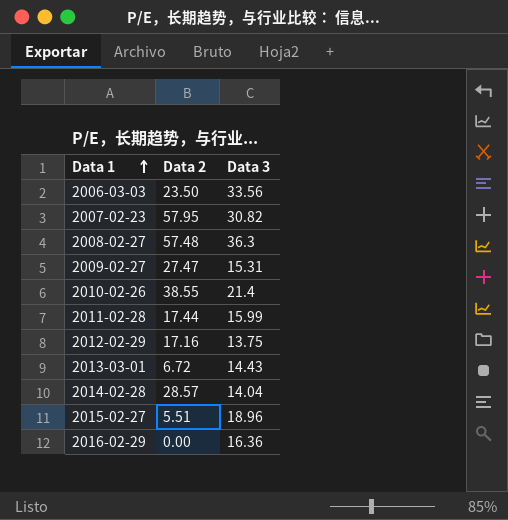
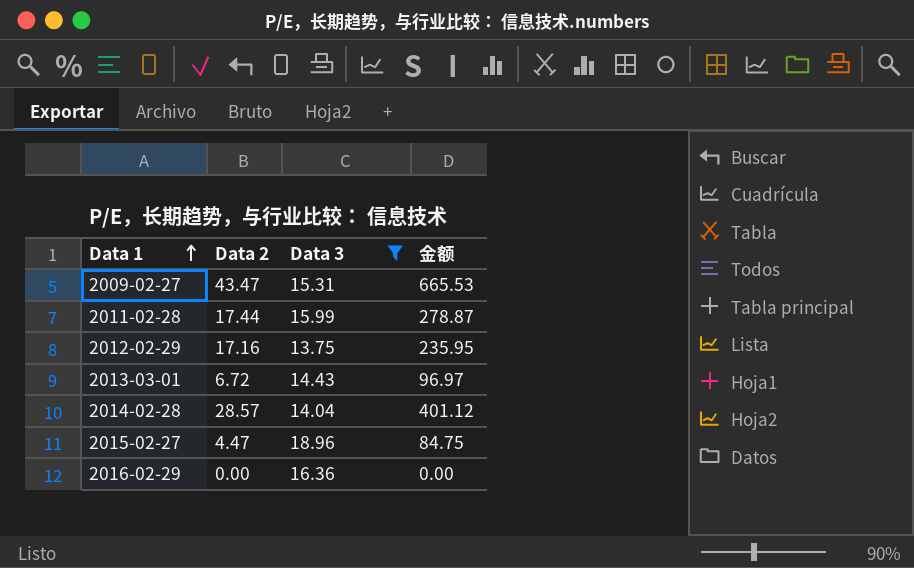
filter: none -> Data 3 <= 18.96
column 金额 | formula: none -> [Data 2] * [Data 3]
2009-02-27 | Data 2: 27.47 -> 43.47
2015-02-27 | Data 2: 5.51 -> 4.47

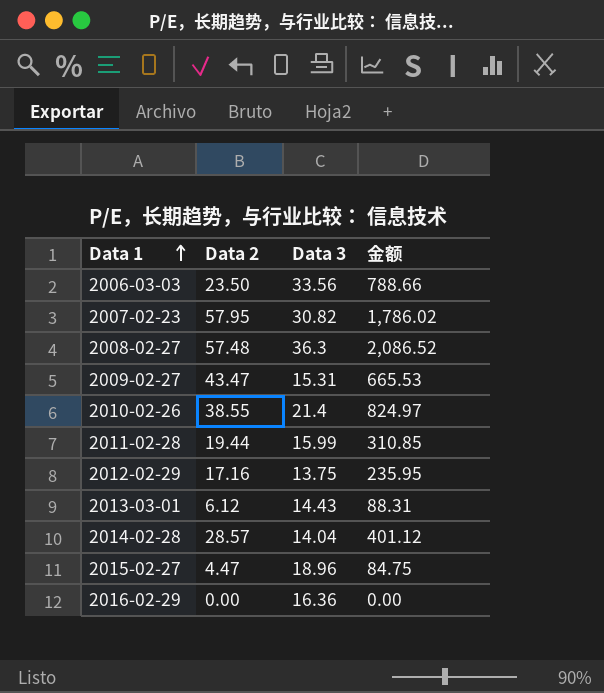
filter: Data 3 <= 18.96 -> none
2011-02-28 | Data 2: 17.44 -> 19.44
2011-02-28 | 金额: 278.87 -> 310.85
2013-03-01 | Data 2: 6.72 -> 6.12
2013-03-01 | 金额: 96.97 -> 88.31

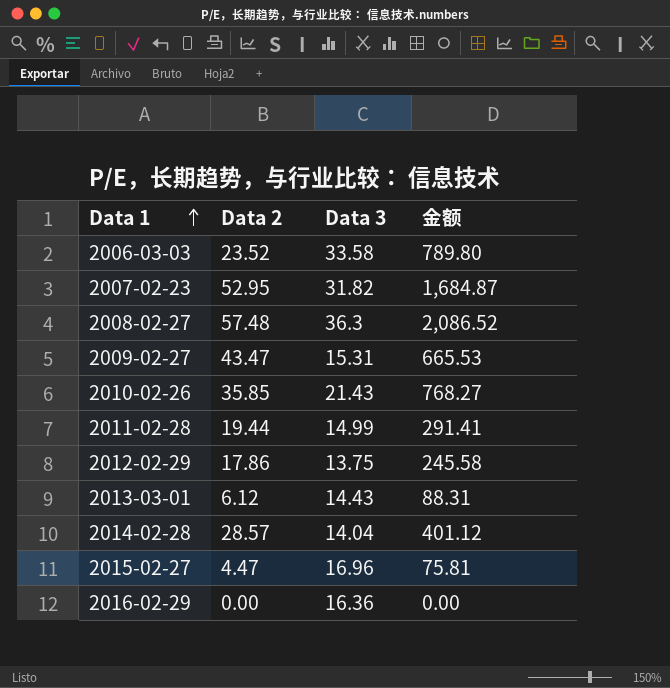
2006-03-03 | Data 2: 23.50 -> 23.52
2006-03-03 | Data 3: 33.56 -> 33.58
2006-03-03 | 金额: 788.66 -> 789.80
2007-02-23 | Data 2: 57.95 -> 52.95
2007-02-23 | Data 3: 30.82 -> 31.82
2007-02-23 | 金额: 1,786.02 -> 1,684.87
2010-02-26 | Data 2: 38.55 -> 35.85
2010-02-26 | Data 3: 21.4 -> 21.43
2010-02-26 | 金额: 824.97 -> 768.27
2011-02-28 | Data 3: 15.99 -> 14.99
2011-02-28 | 金额: 310.85 -> 291.41
2012-02-29 | Data 2: 17.16 -> 17.86
2012-02-29 | 金额: 235.95 -> 245.58
2015-02-27 | Data 3: 18.96 -> 16.96
2015-02-27 | 金额: 84.75 -> 75.81

